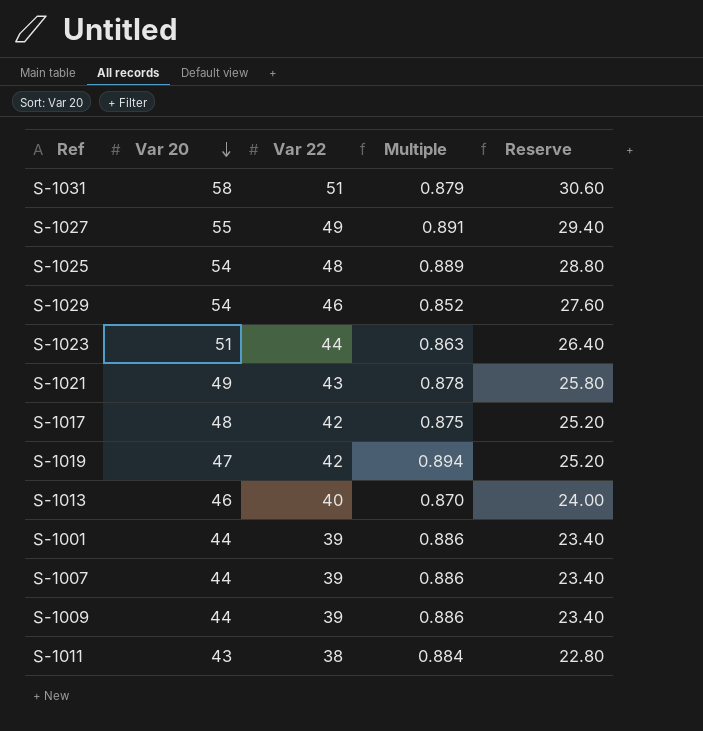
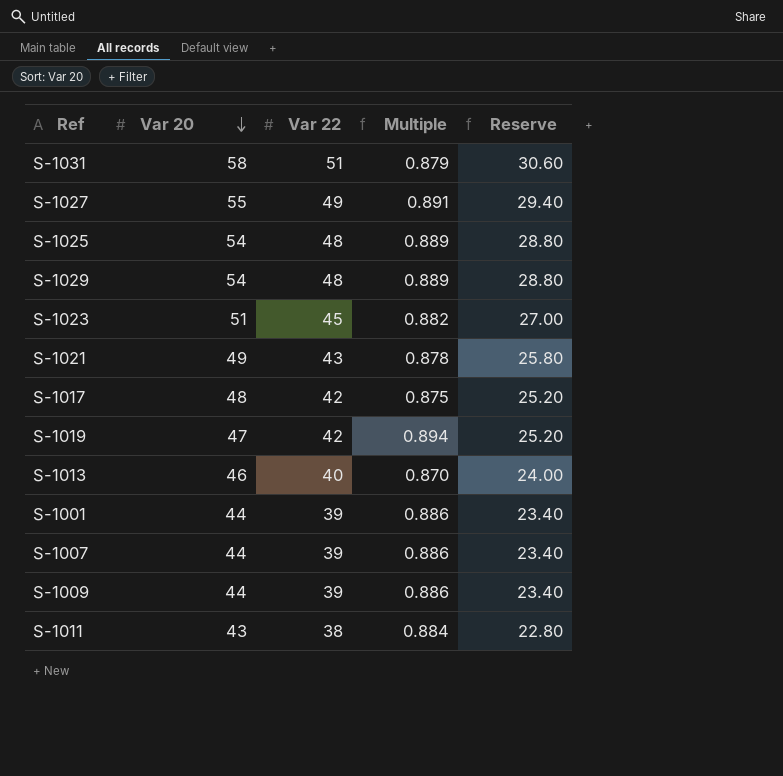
S-1029 | Var 22: 46 -> 48
S-1029 | Multiple: 0.852 -> 0.889
S-1029 | Reserve: 27.60 -> 28.80
S-1023 | Var 22: 44 -> 45
S-1023 | Multiple: 0.863 -> 0.882
S-1023 | Reserve: 26.40 -> 27.00

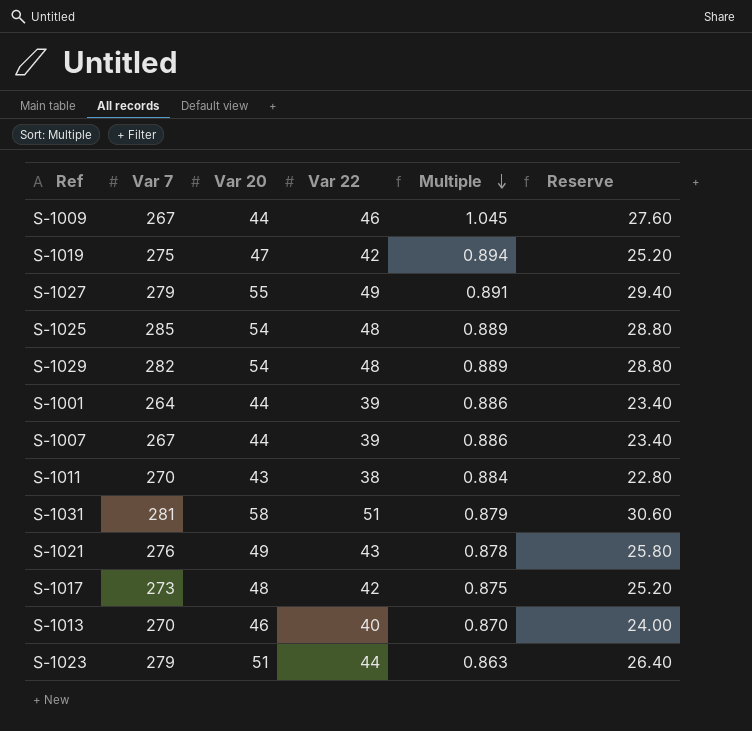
row order: Var 20 descending -> Multiple descending
column Var 7 | position: none -> 2
S-1009 | Var 22: 39 -> 46
S-1009 | Multiple: 0.886 -> 1.045
S-1009 | Reserve: 23.40 -> 27.60
S-1023 | Var 22: 45 -> 44
S-1023 | Multiple: 0.882 -> 0.863
S-1023 | Reserve: 27.00 -> 26.40

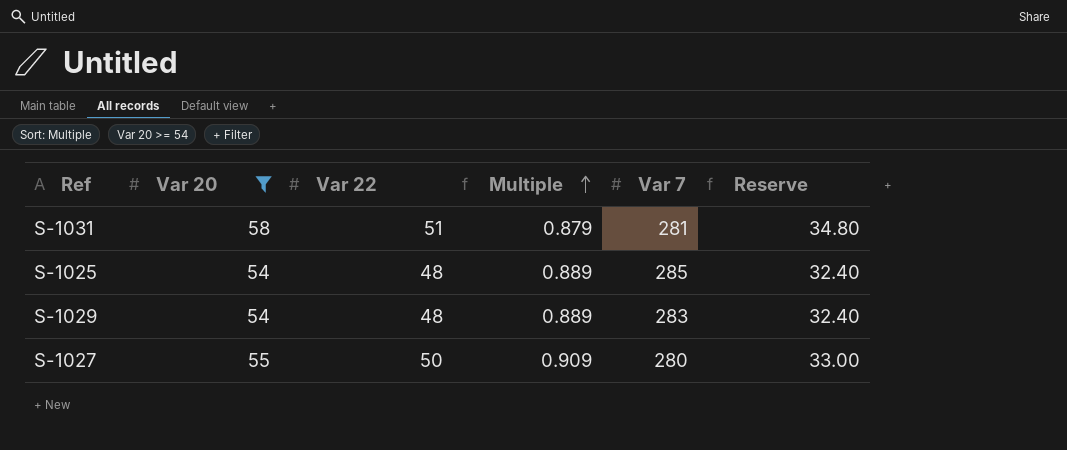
filter: none -> Var 20 >= 54
row order: Multiple descending -> Multiple ascending
column Var 7 | position: 2 -> 5
column Reserve | formula: [Var 22] * 0.6 -> [Var 20] * 0.6
S-1029 | Var 7: 282 -> 283
S-1027 | Var 22: 49 -> 50
S-1027 | Multiple: 0.891 -> 0.909
S-1027 | Var 7: 279 -> 280

